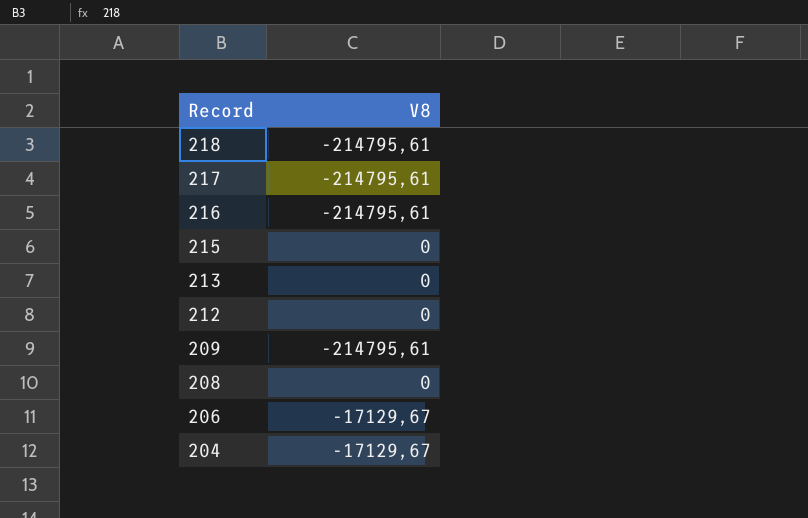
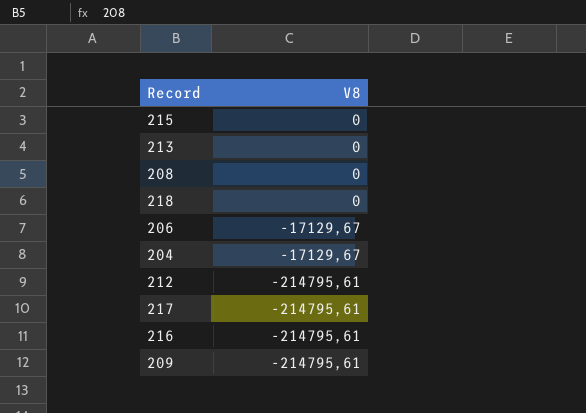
row order: Record descending -> V8 descending
218 | V8: -214795,61 -> 0
212 | V8: 0 -> -214795,61

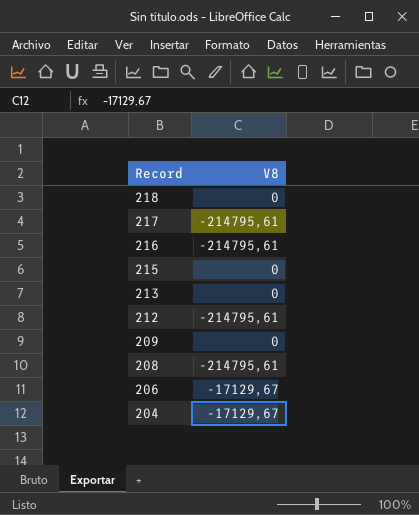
row order: V8 descending -> Record descending
209 | V8: -214795,61 -> 0
208 | V8: 0 -> -214795,61

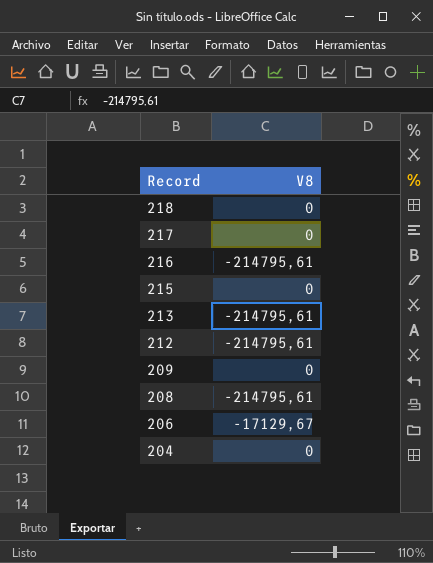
217 | V8: -214795,61 -> 0
213 | V8: 0 -> -214795,61
204 | V8: -17129,67 -> 0

